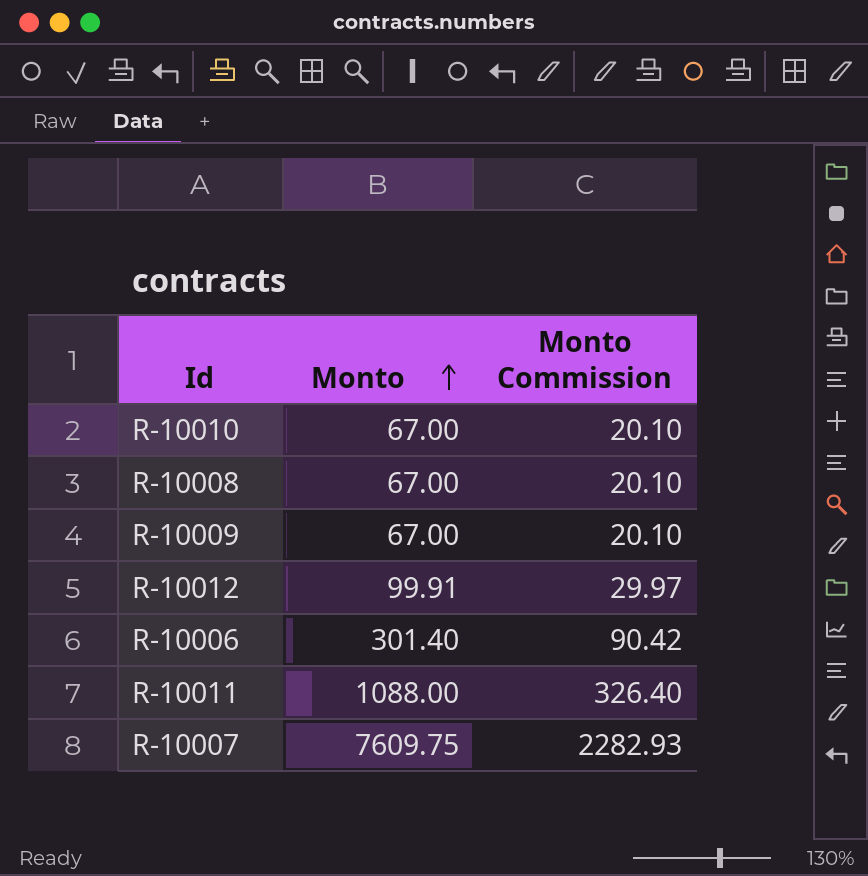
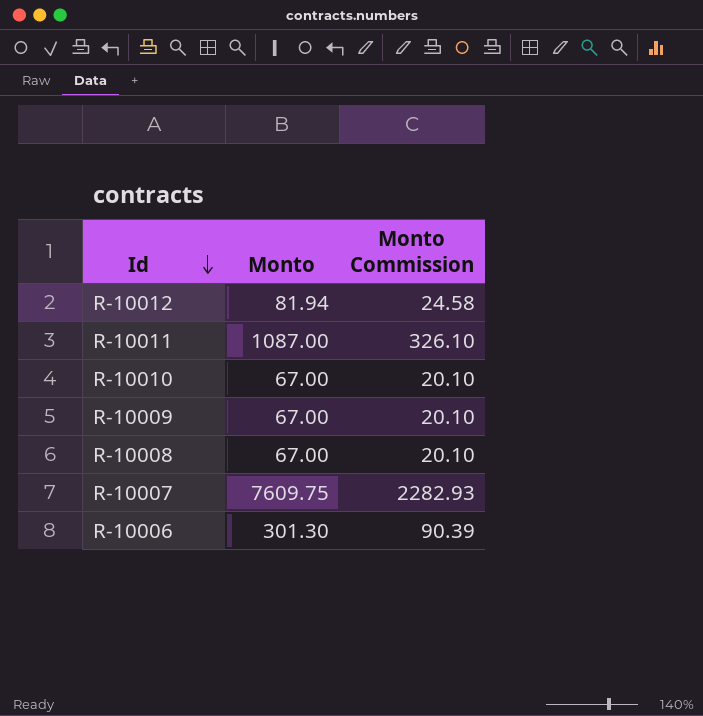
row order: Monto ascending -> Id descending
R-10012 | Monto: 99.91 -> 81.94
R-10012 | Monto Commission: 29.97 -> 24.58
R-10011 | Monto: 1088.00 -> 1087.00
R-10011 | Monto Commission: 326.40 -> 326.10
R-10006 | Monto: 301.40 -> 301.30
R-10006 | Monto Commission: 90.42 -> 90.39

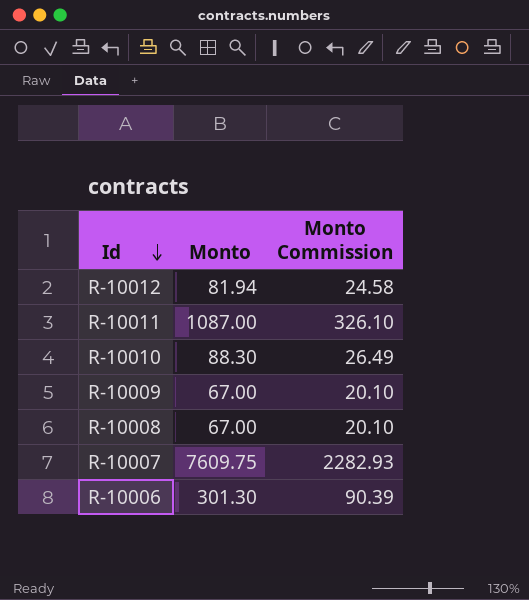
R-10010 | Monto: 67.00 -> 88.30
R-10010 | Monto Commission: 20.10 -> 26.49

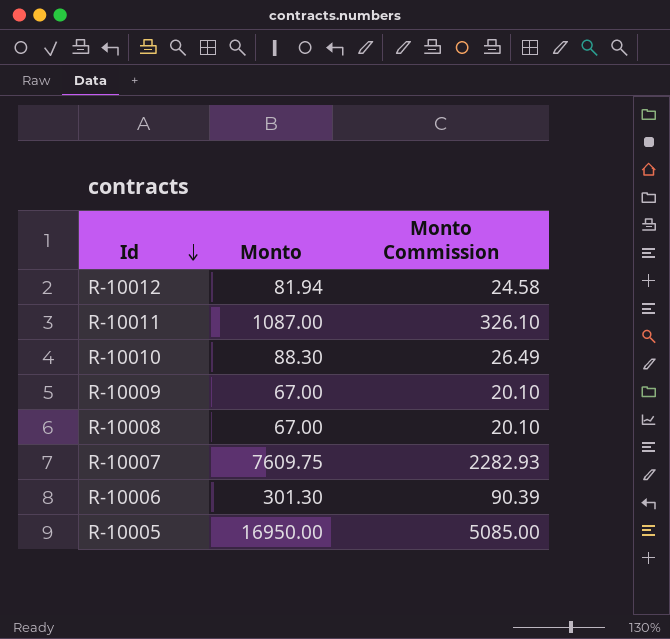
row R-10005: none -> 16950.00 | 5085.00

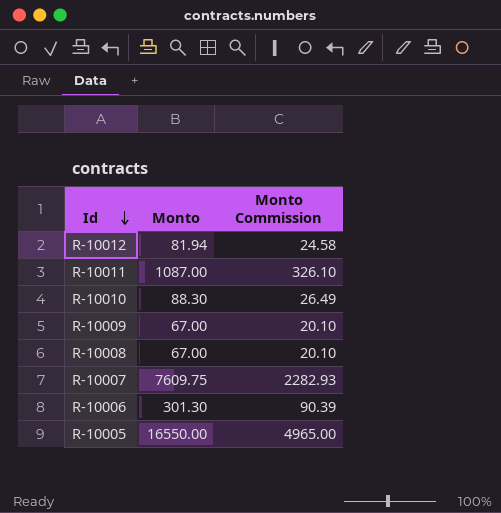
R-10005 | Monto: 16950.00 -> 16550.00
R-10005 | Monto Commission: 5085.00 -> 4965.00

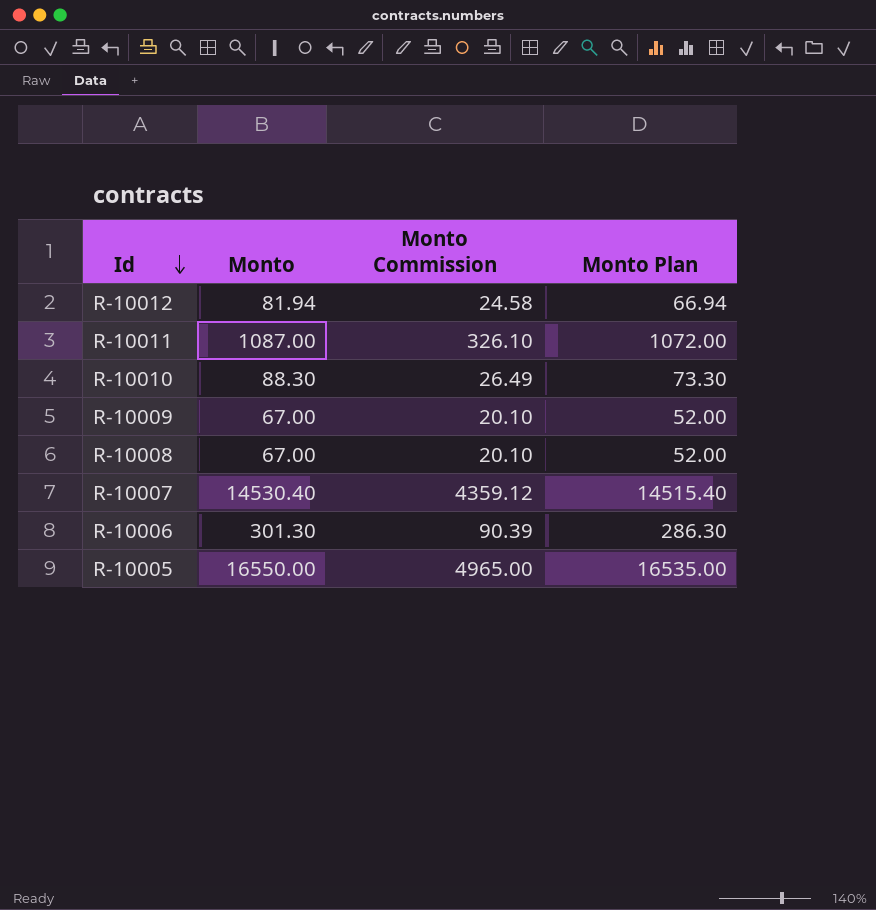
column Monto Plan | formula: none -> [Monto] - 15
R-10007 | Monto: 7609.75 -> 14530.40
R-10007 | Monto Commission: 2282.93 -> 4359.12

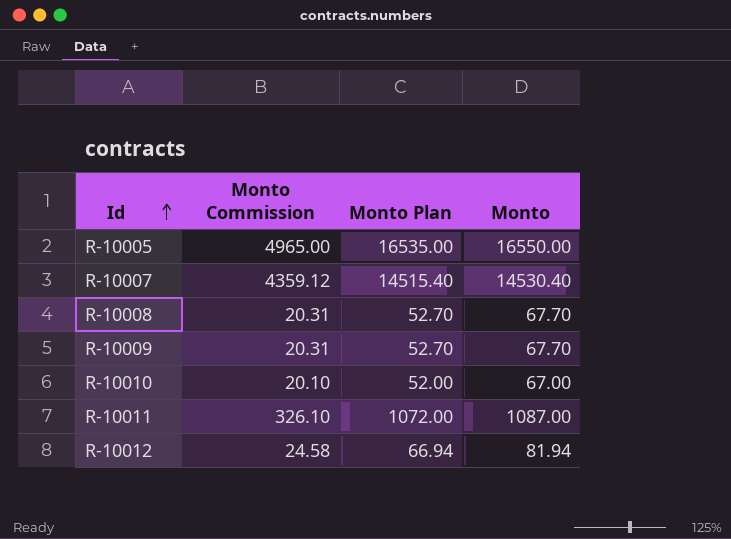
row order: Id descending -> Id ascending
column Monto | position: 2 -> 4
row R-10006: 301.30 | 90.39 | 286.30 -> none
R-10008 | Monto Commission: 20.10 -> 20.31
R-10008 | Monto Plan: 52.00 -> 52.70
R-10008 | Monto: 67.00 -> 67.70
R-10009 | Monto Commission: 20.10 -> 20.31
R-10009 | Monto Plan: 52.00 -> 52.70
R-10009 | Monto: 67.00 -> 67.70
R-10010 | Monto Commission: 26.49 -> 20.10
R-10010 | Monto Plan: 73.30 -> 52.00
R-10010 | Monto: 88.30 -> 67.00

